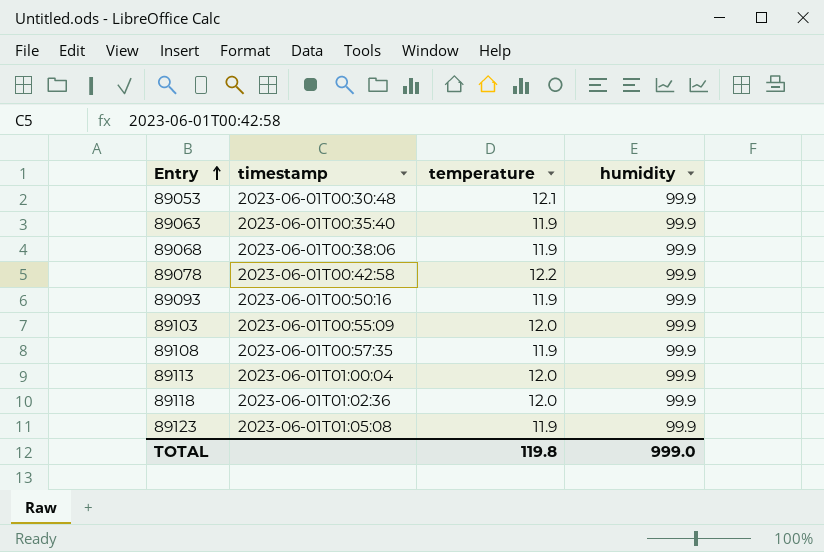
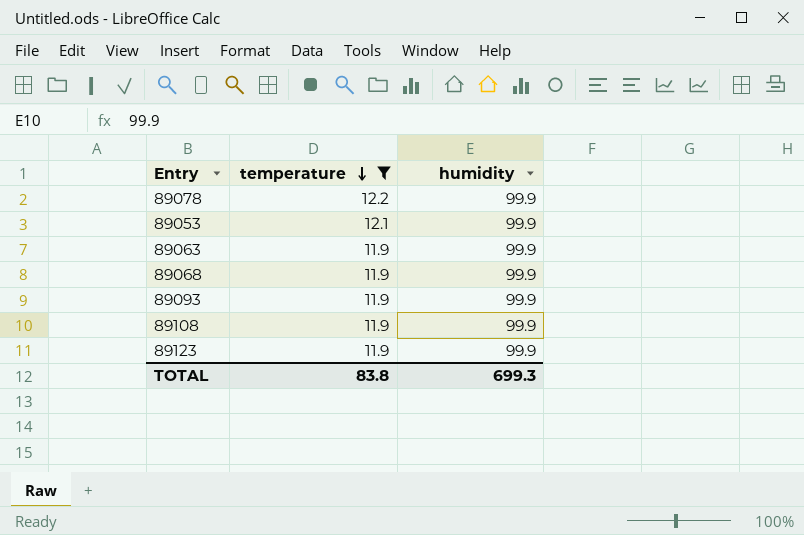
filter: none -> temperature != 12.0
row order: Entry ascending -> temperature descending
column timestamp | position: 2 -> none
TOTAL | temperature: 119.8 -> 83.8
TOTAL | humidity: 999.0 -> 699.3

